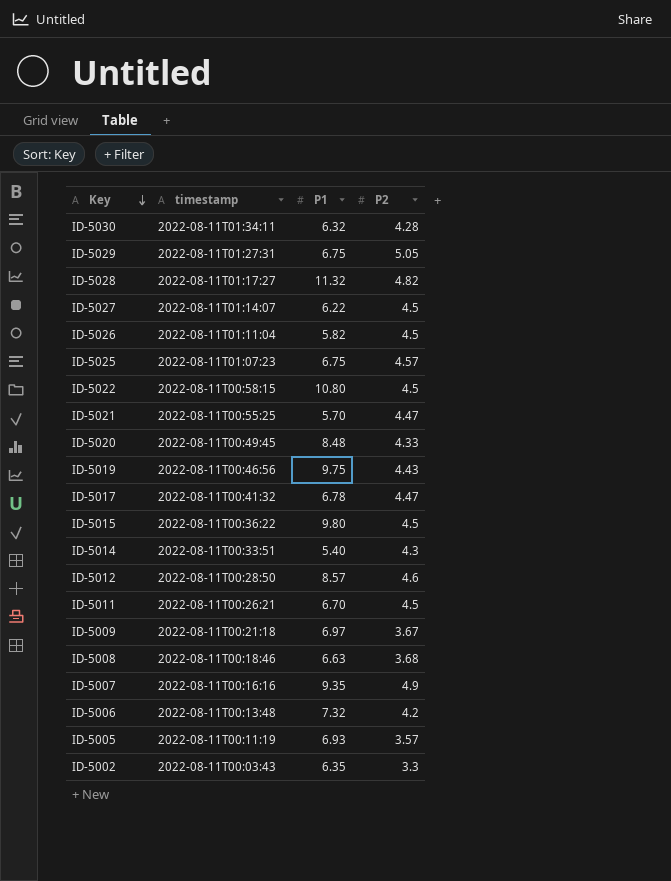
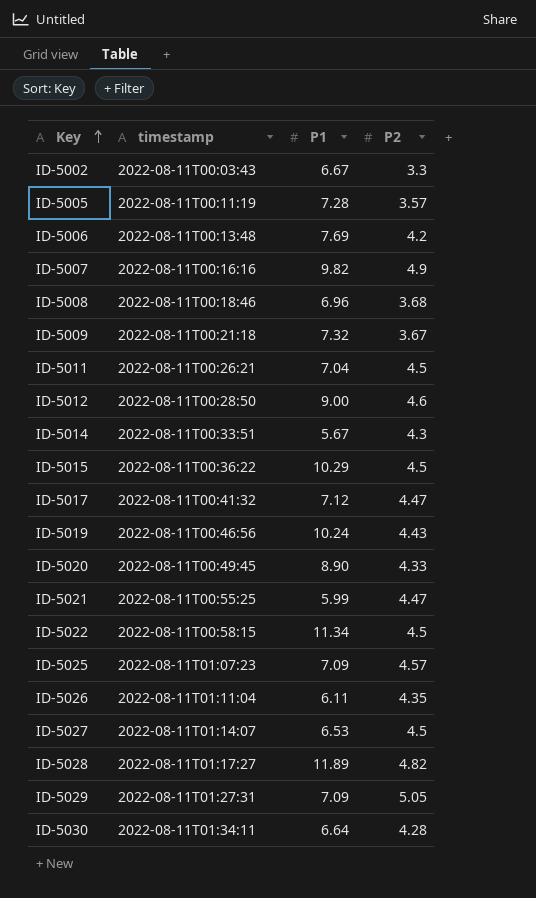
row order: Key descending -> Key ascending
ID-5002 | P1: 6.35 -> 6.67
ID-5005 | P1: 6.93 -> 7.28
ID-5006 | P1: 7.32 -> 7.69
ID-5007 | P1: 9.35 -> 9.82
ID-5008 | P1: 6.63 -> 6.96
ID-5009 | P1: 6.97 -> 7.32
ID-5011 | P1: 6.70 -> 7.04
ID-5012 | P1: 8.57 -> 9.00
ID-5014 | P1: 5.40 -> 5.67
ID-5015 | P1: 9.80 -> 10.29
ID-5017 | P1: 6.78 -> 7.12
ID-5019 | P1: 9.75 -> 10.24
ID-5020 | P1: 8.48 -> 8.90
ID-5021 | P1: 5.70 -> 5.99
ID-5022 | P1: 10.80 -> 11.34
ID-5025 | P1: 6.75 -> 7.09
ID-5026 | P1: 5.82 -> 6.11
ID-5026 | P2: 4.5 -> 4.35
ID-5027 | P1: 6.22 -> 6.53
ID-5028 | P1: 11.32 -> 11.89
ID-5029 | P1: 6.75 -> 7.09
ID-5030 | P1: 6.32 -> 6.64

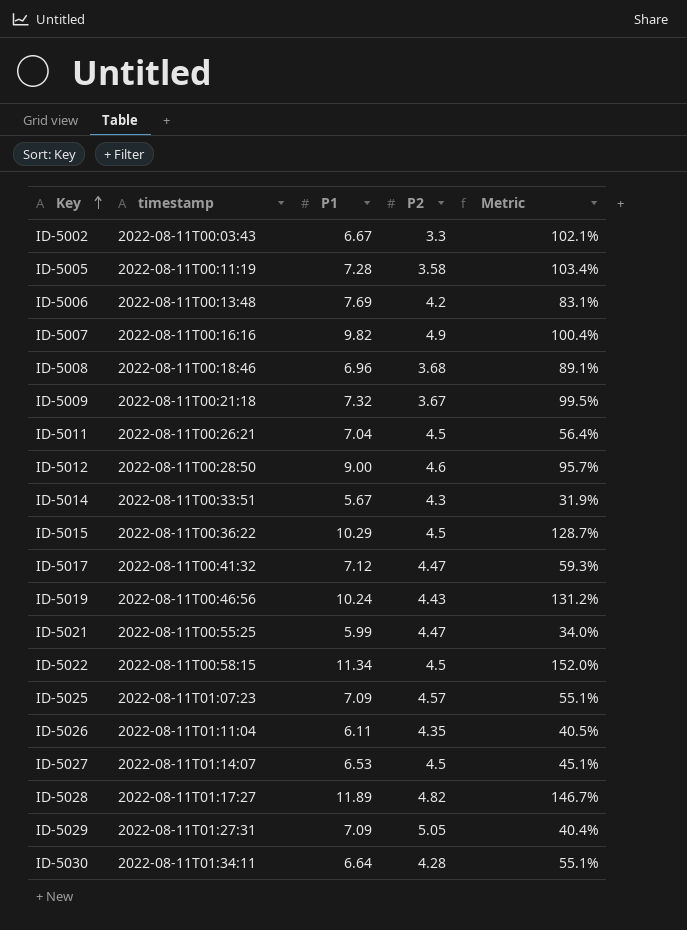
column Metric | formula: none -> ([P1] - [P2]) / [P2]
row ID-5020: 2022-08-11T00:49:45 | 8.90 | 4.33 -> none
ID-5005 | P2: 3.57 -> 3.58

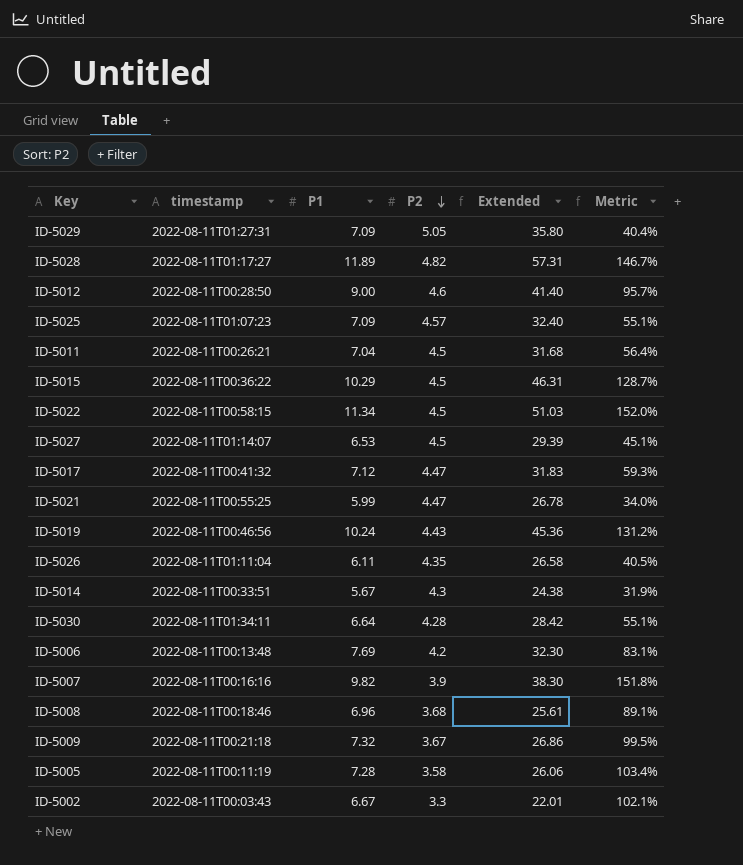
row order: Key ascending -> P2 descending
column Extended | formula: none -> [P1] * [P2]
ID-5007 | P2: 4.9 -> 3.9
ID-5007 | Metric: 100.4% -> 151.8%

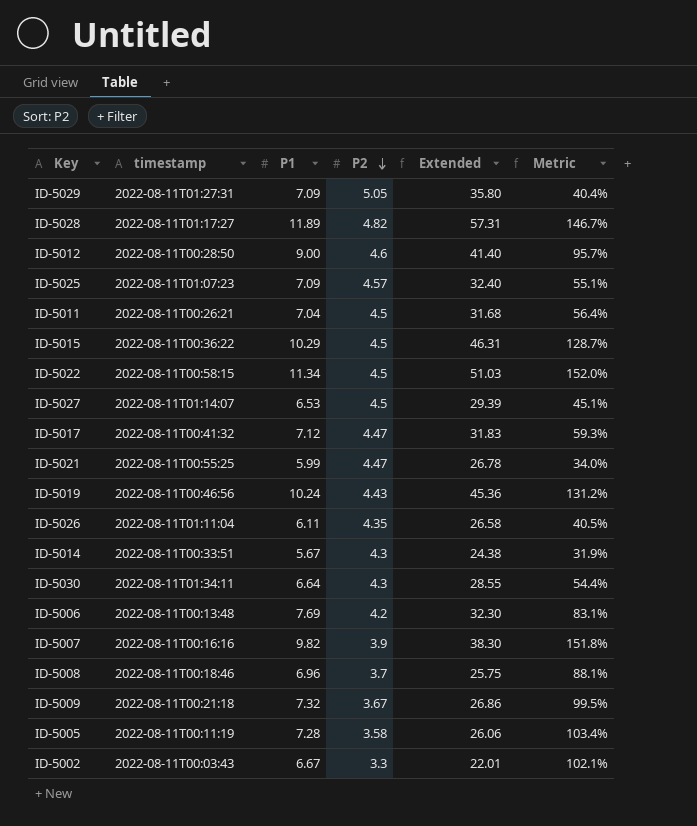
ID-5030 | P2: 4.28 -> 4.3
ID-5030 | Extended: 28.42 -> 28.55
ID-5030 | Metric: 55.1% -> 54.4%
ID-5008 | P2: 3.68 -> 3.7
ID-5008 | Extended: 25.61 -> 25.75
ID-5008 | Metric: 89.1% -> 88.1%

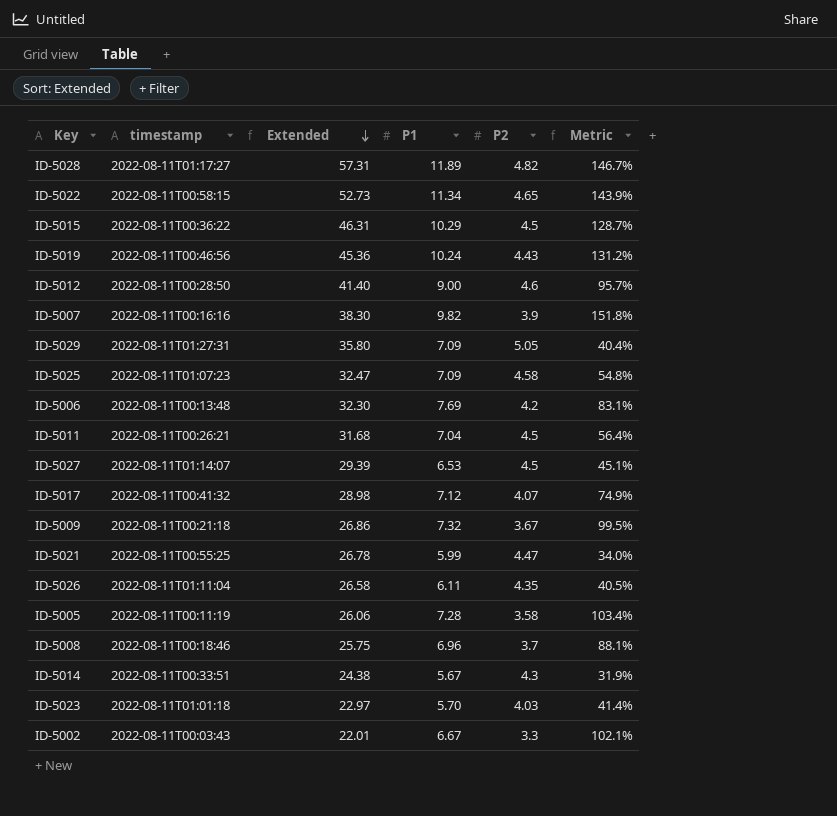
row order: P2 descending -> Extended descending
column Extended | position: 5 -> 3
row ID-5030: 2022-08-11T01:34:11 | 6.64 | 4.3 | 28.55 | 54.4% -> none
ID-5022 | Extended: 51.03 -> 52.73
ID-5022 | P2: 4.5 -> 4.65
ID-5022 | Metric: 152.0% -> 143.9%
ID-5025 | Extended: 32.40 -> 32.47
ID-5025 | P2: 4.57 -> 4.58
ID-5025 | Metric: 55.1% -> 54.8%
ID-5017 | Extended: 31.83 -> 28.98
ID-5017 | P2: 4.47 -> 4.07
ID-5017 | Metric: 59.3% -> 74.9%
row ID-5023: none -> 2022-08-11T01:01:18 | 22.97 | 5.70 | 4.03 | 41.4%

